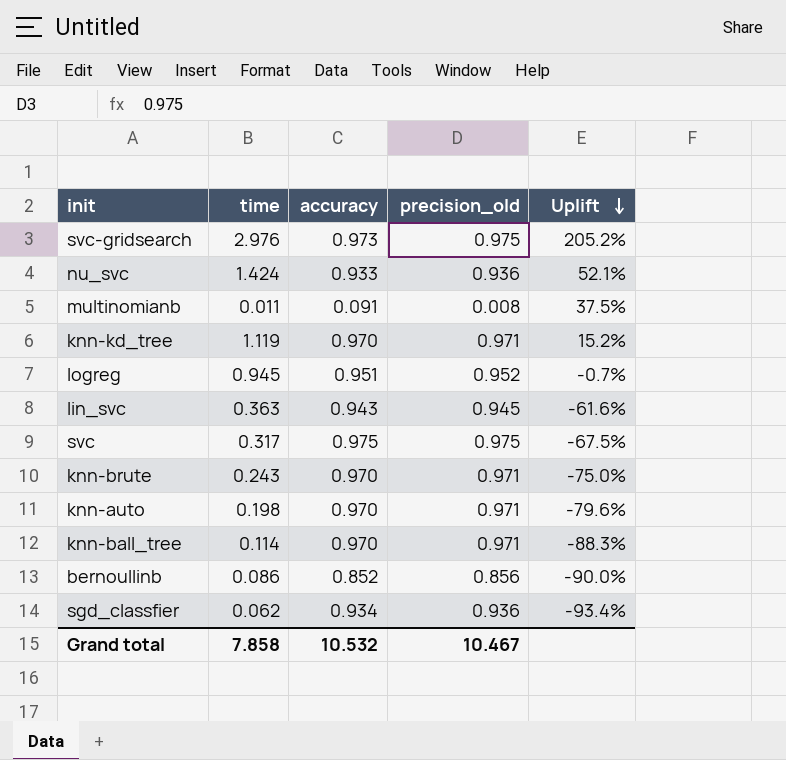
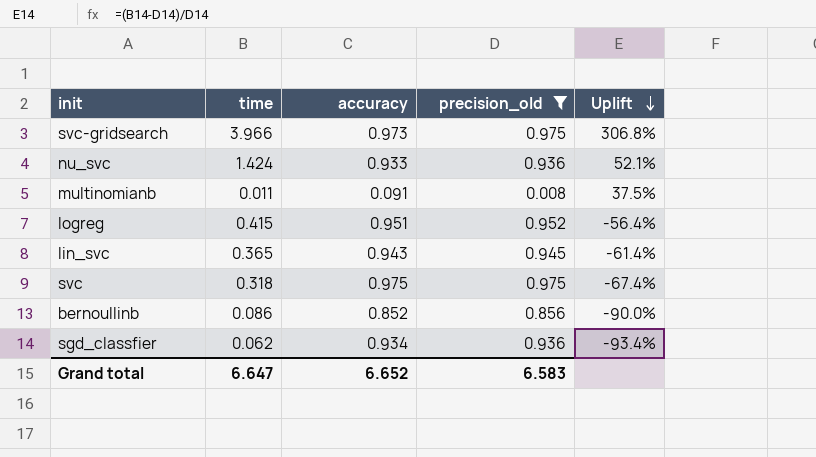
filter: none -> precision_old != 0.971
svc-gridsearch | time: 2.976 -> 3.966
svc-gridsearch | Uplift: 205.2% -> 306.8%
logreg | time: 0.945 -> 0.415
logreg | Uplift: -0.7% -> -56.4%
lin_svc | time: 0.363 -> 0.365
lin_svc | Uplift: -61.6% -> -61.4%
svc | time: 0.317 -> 0.318
svc | Uplift: -67.5% -> -67.4%
Grand total | time: 7.858 -> 6.647
Grand total | accuracy: 10.532 -> 6.652
Grand total | precision_old: 10.467 -> 6.583

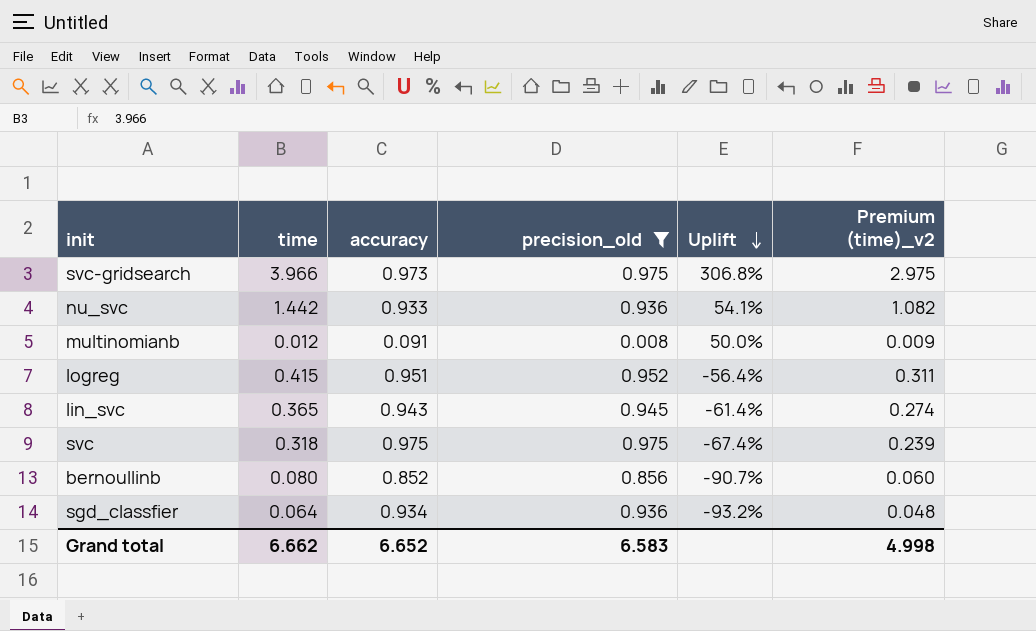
column Premium (time)_v2 | formula: none -> [time] * 0.75
nu_svc | time: 1.424 -> 1.442
nu_svc | Uplift: 52.1% -> 54.1%
multinomianb | time: 0.011 -> 0.012
multinomianb | Uplift: 37.5% -> 50.0%
bernoullinb | time: 0.086 -> 0.080
bernoullinb | Uplift: -90.0% -> -90.7%
sgd_classfier | time: 0.062 -> 0.064
sgd_classfier | Uplift: -93.4% -> -93.2%
Grand total | time: 6.647 -> 6.662

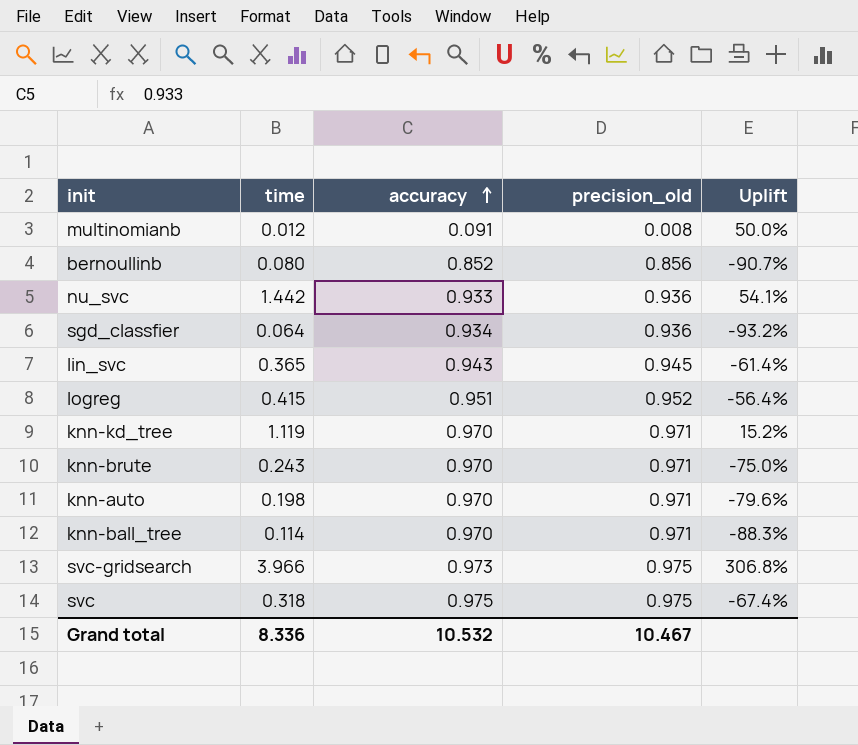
filter: precision_old != 0.971 -> none
row order: Uplift descending -> accuracy ascending
column Premium (time)_v2 | formula: [time] * 0.75 -> none
Grand total | time: 6.662 -> 8.336
Grand total | accuracy: 6.652 -> 10.532
Grand total | precision_old: 6.583 -> 10.467

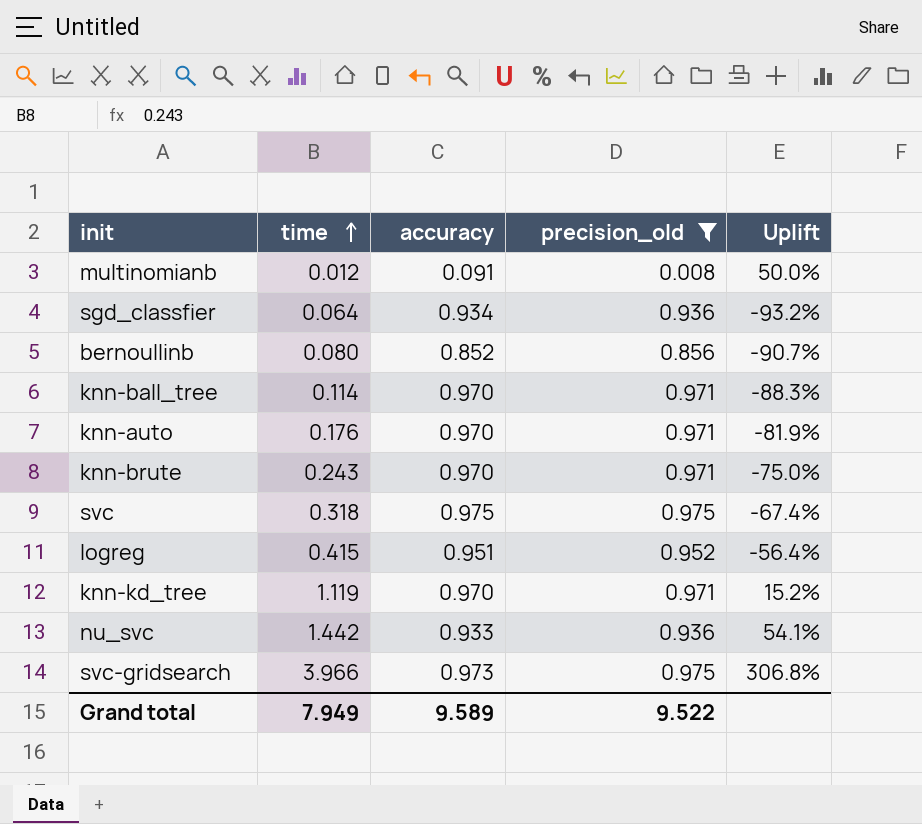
filter: none -> precision_old != 0.945
row order: accuracy ascending -> time ascending
knn-auto | time: 0.198 -> 0.176
knn-auto | Uplift: -79.6% -> -81.9%
Grand total | time: 8.336 -> 7.949
Grand total | accuracy: 10.532 -> 9.589
Grand total | precision_old: 10.467 -> 9.522

